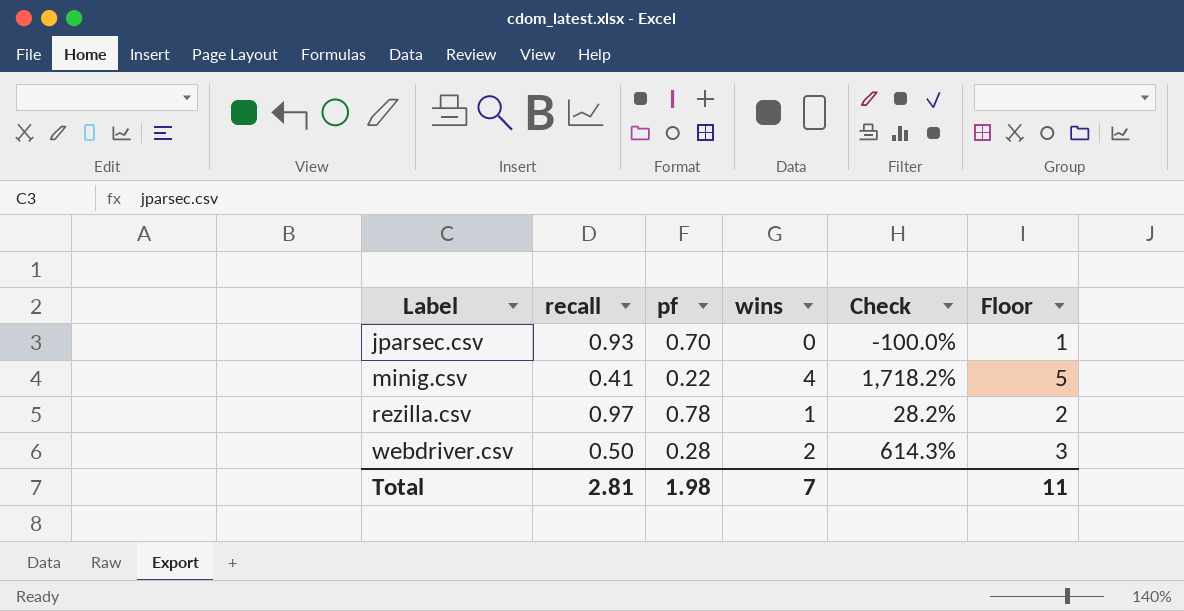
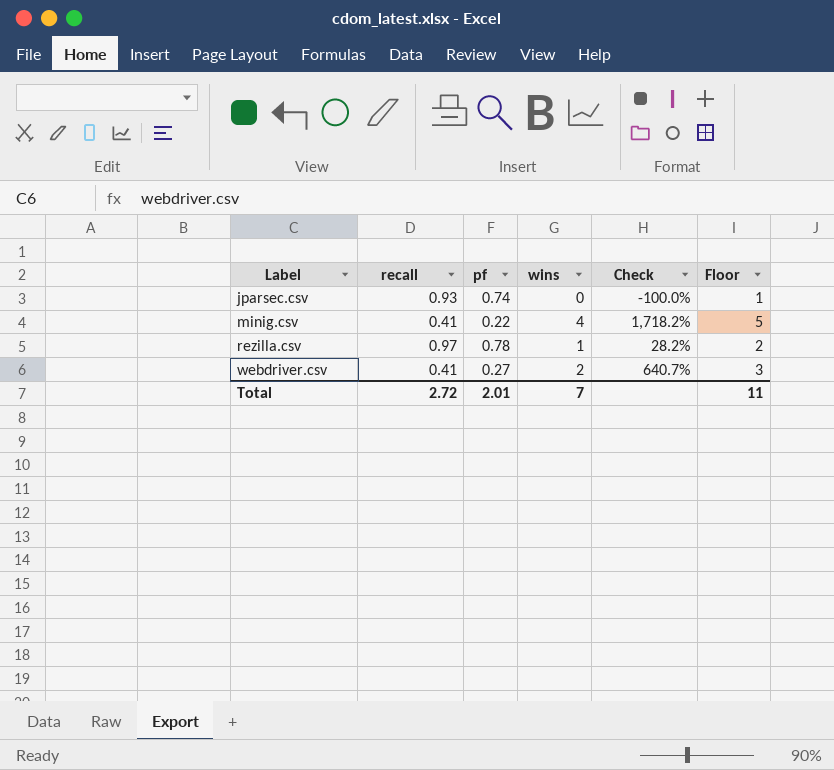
jparsec.csv | pf: 0.70 -> 0.74
webdriver.csv | recall: 0.50 -> 0.41
webdriver.csv | pf: 0.28 -> 0.27
webdriver.csv | Check: 614.3% -> 640.7%
Total | recall: 2.81 -> 2.72
Total | pf: 1.98 -> 2.01

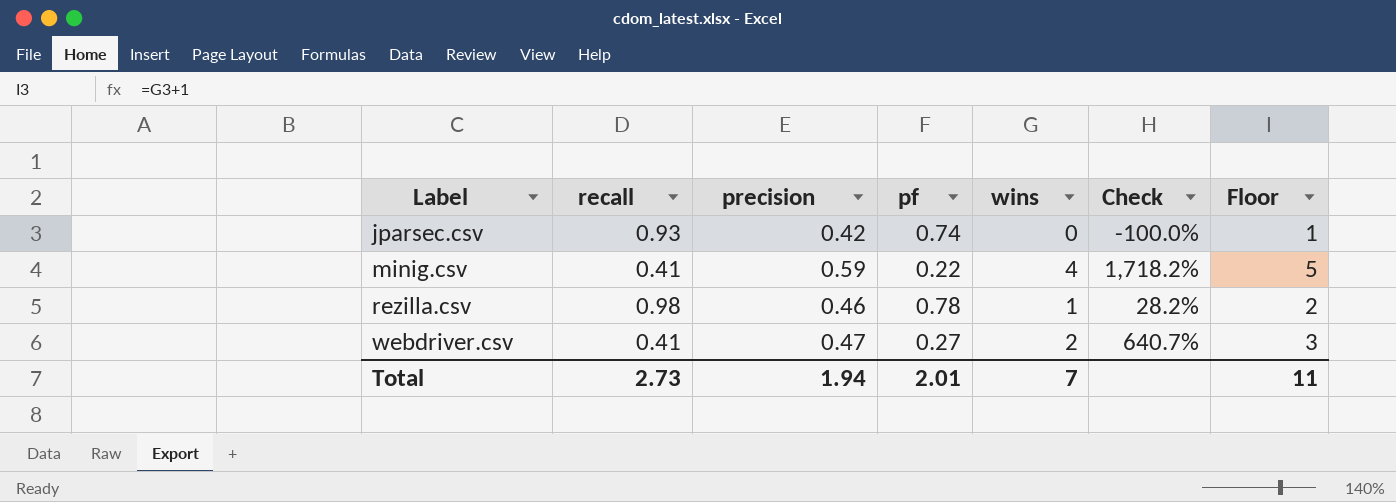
column precision | position: none -> 3
rezilla.csv | recall: 0.97 -> 0.98
Total | recall: 2.72 -> 2.73

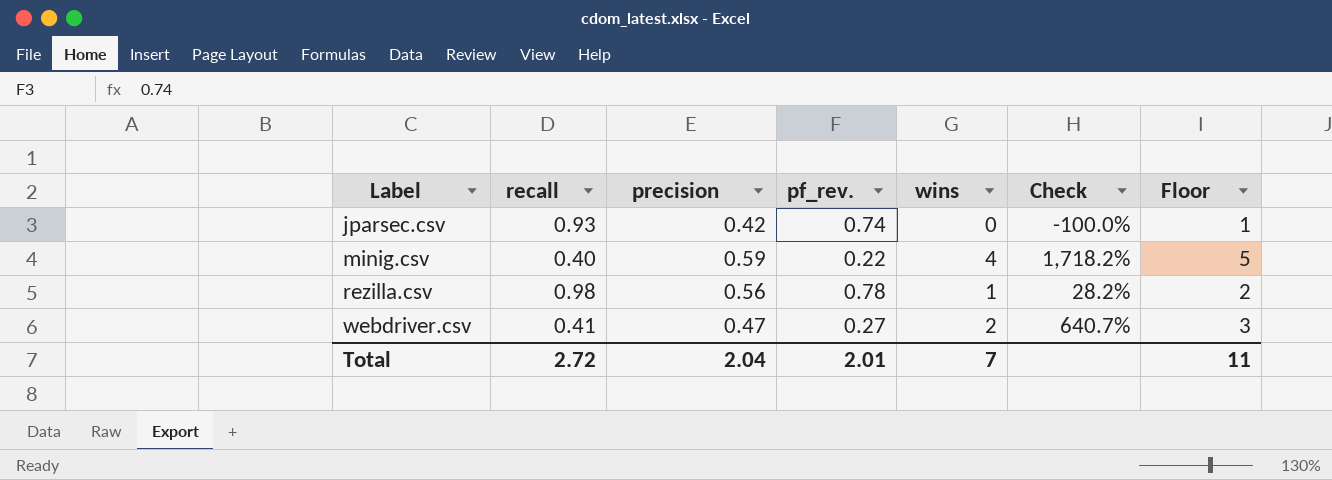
column name: pf -> pf_rev.
minig.csv | recall: 0.41 -> 0.40
rezilla.csv | precision: 0.46 -> 0.56
Total | recall: 2.73 -> 2.72
Total | precision: 1.94 -> 2.04

